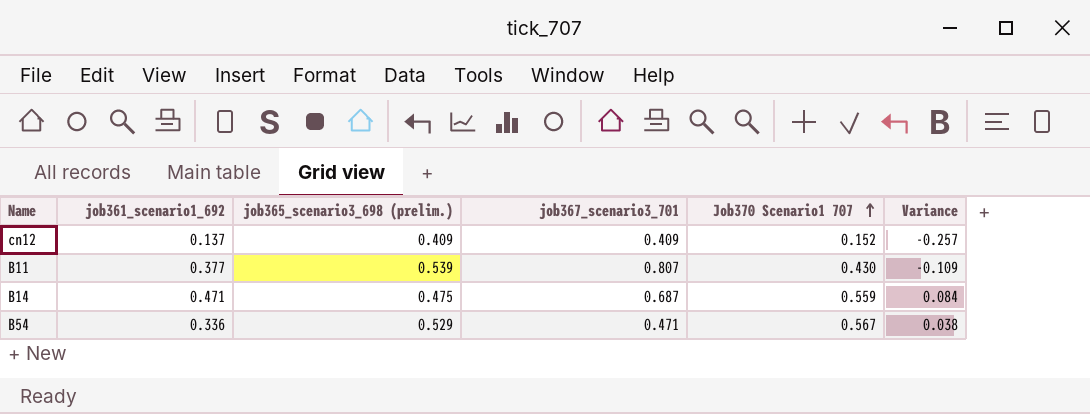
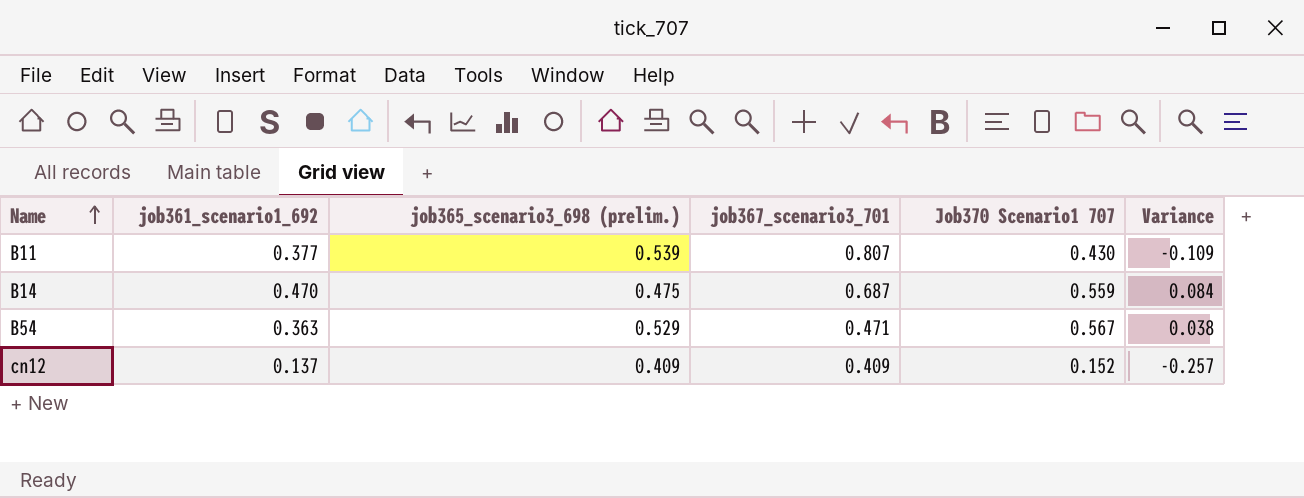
row order: Job370 Scenario1 707 ascending -> Name ascending
B14 | job361_scenario1_692: 0.471 -> 0.470
B54 | job361_scenario1_692: 0.336 -> 0.363

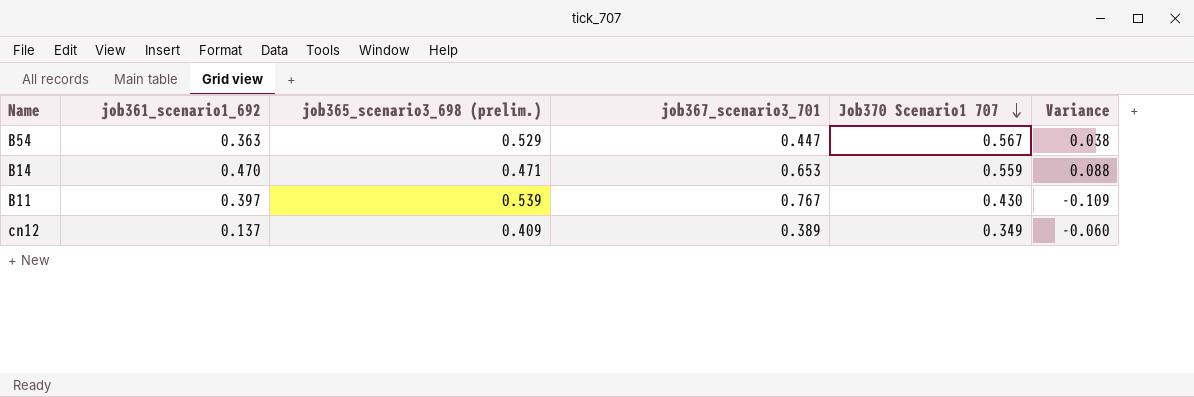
row order: Name ascending -> Job370 Scenario1 707 descending
B54 | job367_scenario3_701: 0.471 -> 0.447
B14 | job365_scenario3_698 (prelim.): 0.475 -> 0.471
B14 | job367_scenario3_701: 0.687 -> 0.653
B14 | Variance: 0.084 -> 0.088
B11 | job361_scenario1_692: 0.377 -> 0.397
B11 | job367_scenario3_701: 0.807 -> 0.767
cn12 | job367_scenario3_701: 0.409 -> 0.389
cn12 | Job370 Scenario1 707: 0.152 -> 0.349
cn12 | Variance: -0.257 -> -0.060

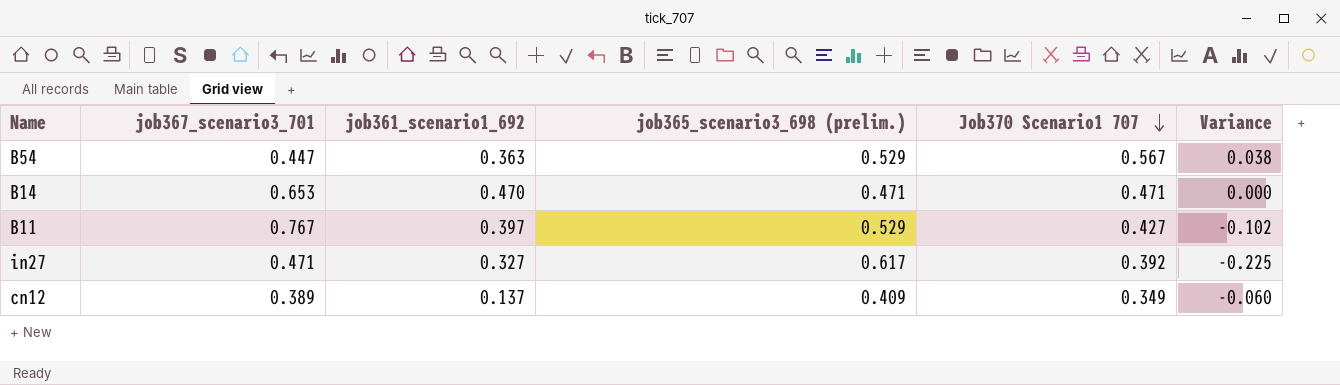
column job367_scenario3_701 | position: 4 -> 2
B14 | Job370 Scenario1 707: 0.559 -> 0.471
B14 | Variance: 0.088 -> 0.000
B11 | job365_scenario3_698 (prelim.): 0.539 -> 0.529
B11 | Job370 Scenario1 707: 0.430 -> 0.427
B11 | Variance: -0.109 -> -0.102
row in27: none -> 0.471 | 0.327 | 0.617 | 0.392 | -0.225

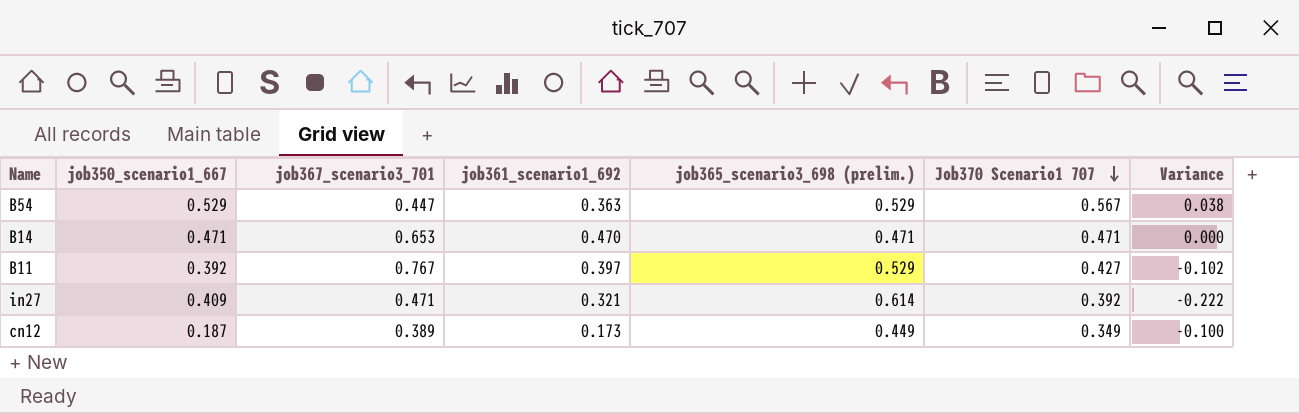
column job350_scenario1_667 | position: none -> 2
in27 | job361_scenario1_692: 0.327 -> 0.321
in27 | job365_scenario3_698 (prelim.): 0.617 -> 0.614
in27 | Variance: -0.225 -> -0.222
cn12 | job361_scenario1_692: 0.137 -> 0.173
cn12 | job365_scenario3_698 (prelim.): 0.409 -> 0.449
cn12 | Variance: -0.060 -> -0.100

